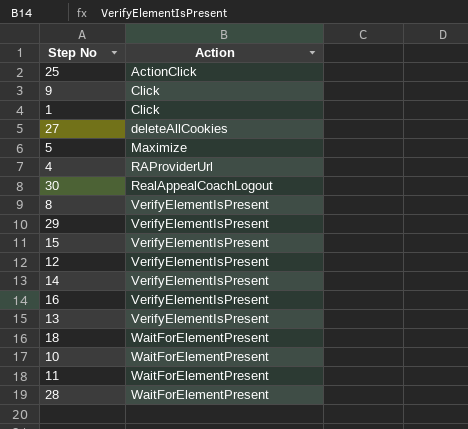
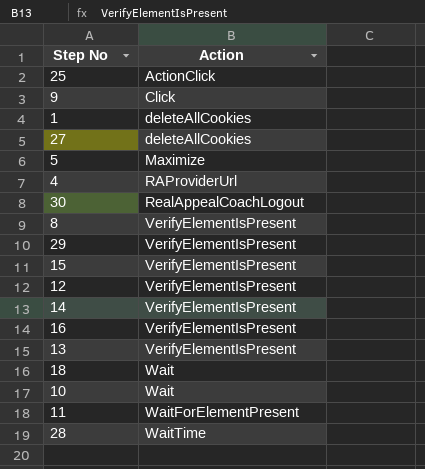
1 | Action: Click -> deleteAllCookies
18 | Action: WaitForElementPresent -> Wait
10 | Action: WaitForElementPresent -> Wait
28 | Action: WaitForElementPresent -> WaitTime

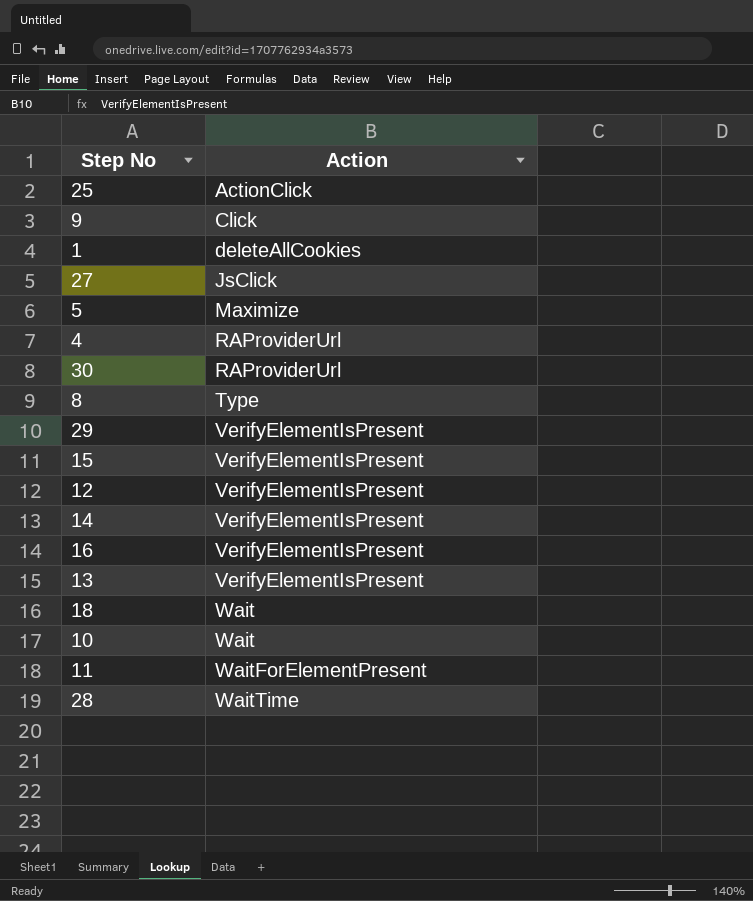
27 | Action: deleteAllCookies -> JsClick
30 | Action: RealAppealCoachLogout -> RAProviderUrl
8 | Action: VerifyElementIsPresent -> Type

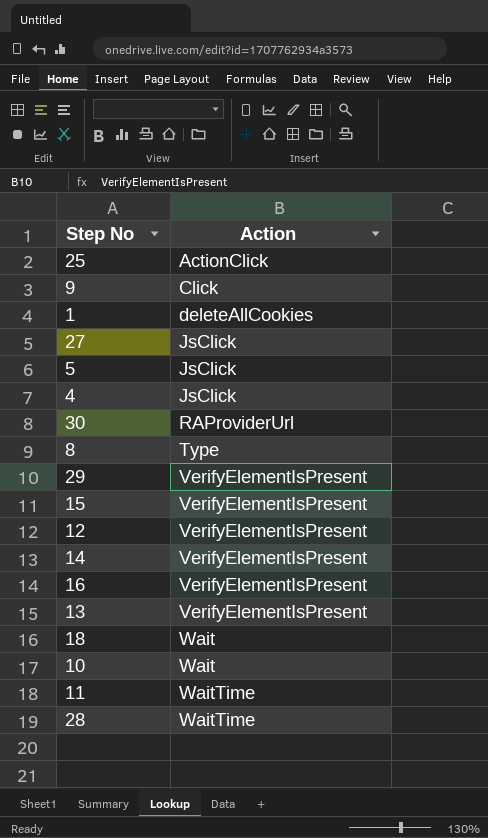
5 | Action: Maximize -> JsClick
4 | Action: RAProviderUrl -> JsClick
11 | Action: WaitForElementPresent -> WaitTime

